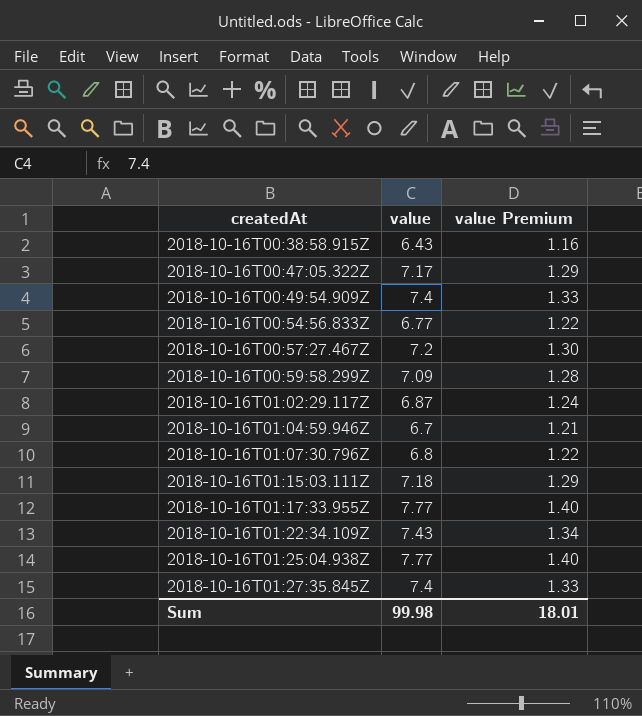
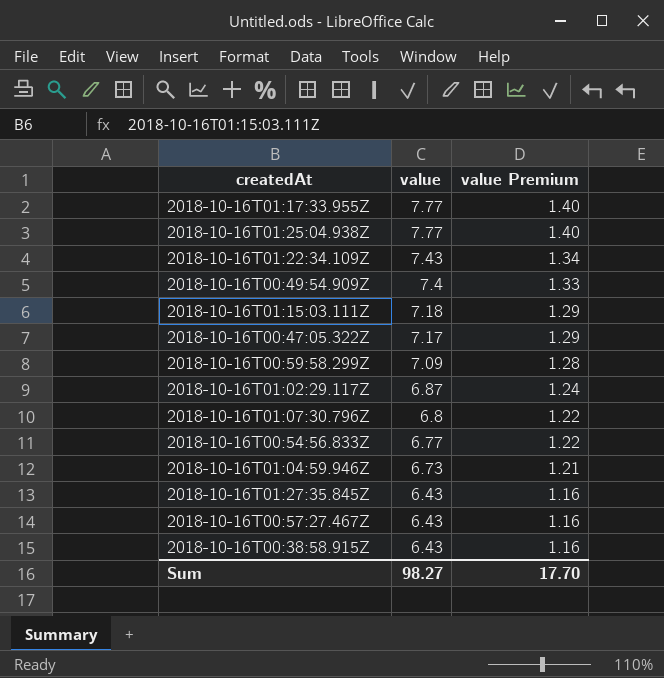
row order: createdAt ascending -> value descending
2018-10-16T01:04:59.946Z | value: 6.7 -> 6.73
2018-10-16T01:27:35.845Z | value: 7.4 -> 6.43
2018-10-16T01:27:35.845Z | value Premium: 1.33 -> 1.16
2018-10-16T00:57:27.467Z | value: 7.2 -> 6.43
2018-10-16T00:57:27.467Z | value Premium: 1.30 -> 1.16
Sum | value: 99.98 -> 98.27
Sum | value Premium: 18.01 -> 17.70

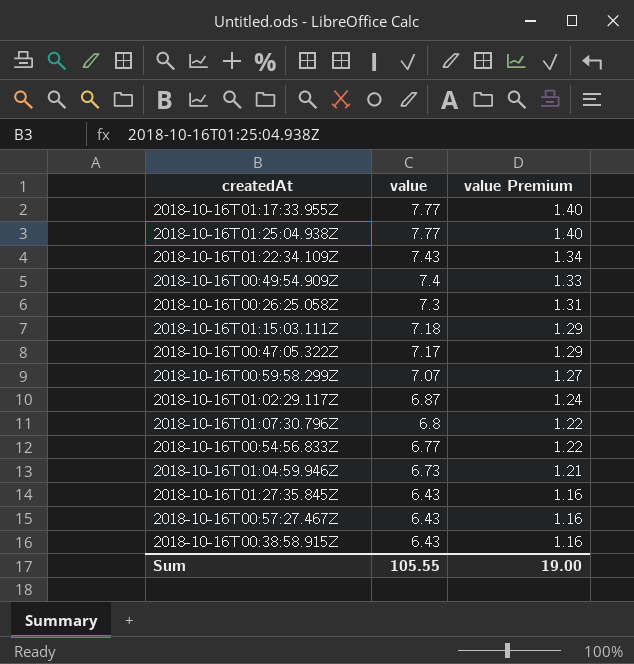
row 2018-10-16T00:26:25.058Z: none -> 7.3 | 1.31
2018-10-16T00:59:58.299Z | value: 7.09 -> 7.07
2018-10-16T00:59:58.299Z | value Premium: 1.28 -> 1.27
Sum | value: 98.27 -> 105.55
Sum | value Premium: 17.70 -> 19.00

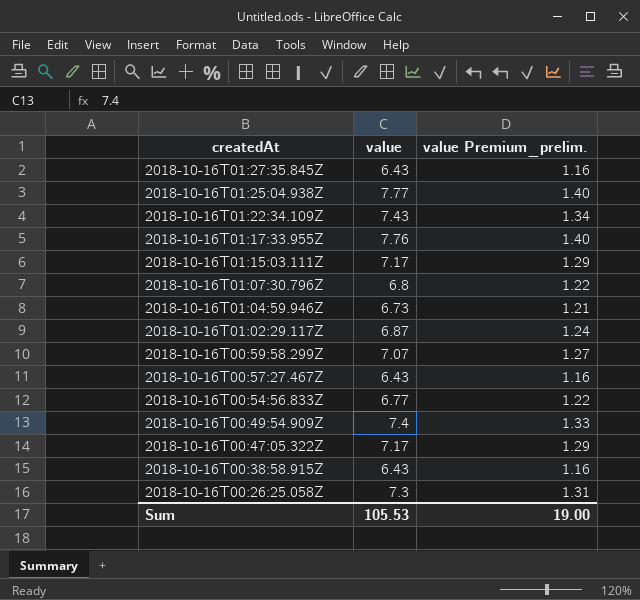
row order: value descending -> createdAt descending
column name: value Premium -> value Premium_prelim.
2018-10-16T01:17:33.955Z | value: 7.77 -> 7.76
2018-10-16T01:15:03.111Z | value: 7.18 -> 7.17
Sum | value: 105.55 -> 105.53

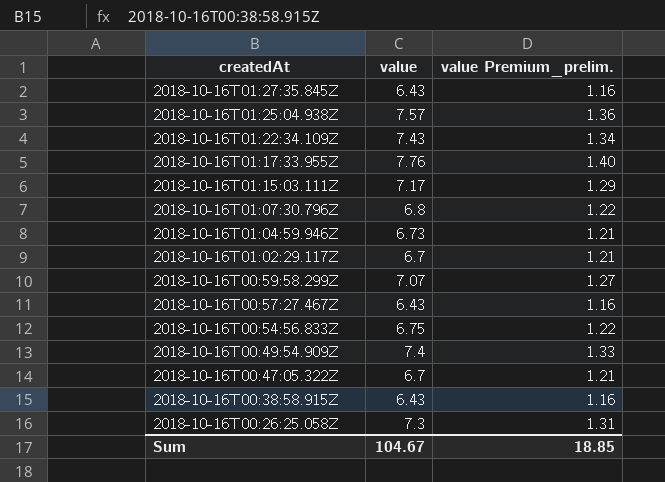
2018-10-16T01:25:04.938Z | value: 7.77 -> 7.57
2018-10-16T01:25:04.938Z | value Premium_prelim.: 1.40 -> 1.36
2018-10-16T01:02:29.117Z | value: 6.87 -> 6.7
2018-10-16T01:02:29.117Z | value Premium_prelim.: 1.24 -> 1.21
2018-10-16T00:54:56.833Z | value: 6.77 -> 6.75
2018-10-16T00:47:05.322Z | value: 7.17 -> 6.7
2018-10-16T00:47:05.322Z | value Premium_prelim.: 1.29 -> 1.21
Sum | value: 105.53 -> 104.67
Sum | value Premium_prelim.: 19.00 -> 18.85

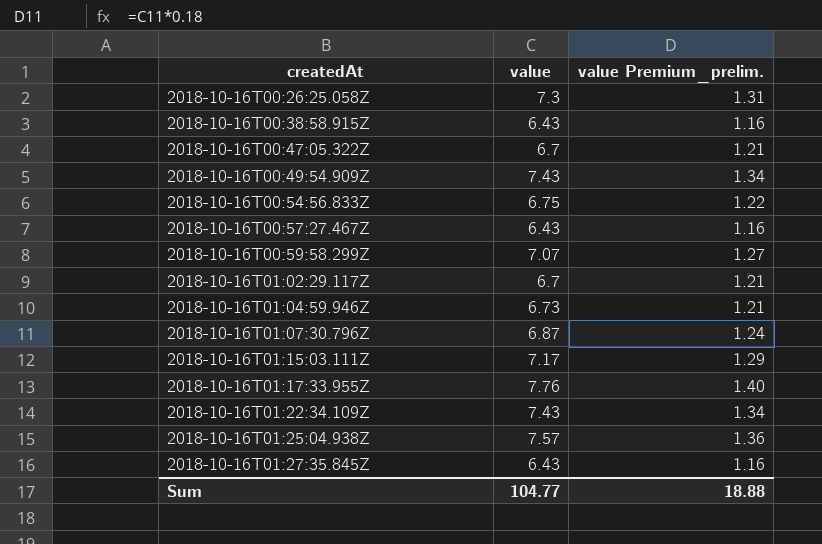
row order: createdAt descending -> createdAt ascending
2018-10-16T00:49:54.909Z | value: 7.4 -> 7.43
2018-10-16T00:49:54.909Z | value Premium_prelim.: 1.33 -> 1.34
2018-10-16T01:07:30.796Z | value: 6.8 -> 6.87
2018-10-16T01:07:30.796Z | value Premium_prelim.: 1.22 -> 1.24
Sum | value: 104.67 -> 104.77
Sum | value Premium_prelim.: 18.85 -> 18.88

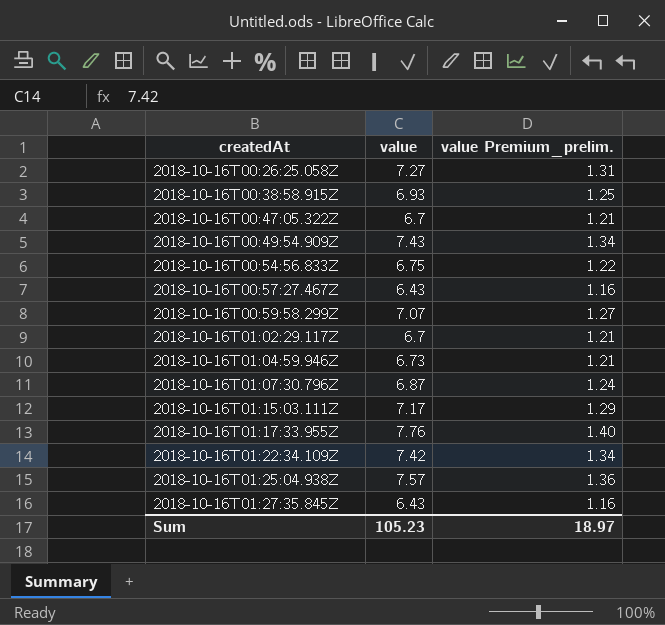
2018-10-16T00:26:25.058Z | value: 7.3 -> 7.27
2018-10-16T00:38:58.915Z | value: 6.43 -> 6.93
2018-10-16T00:38:58.915Z | value Premium_prelim.: 1.16 -> 1.25
2018-10-16T01:22:34.109Z | value: 7.43 -> 7.42
Sum | value: 104.77 -> 105.23
Sum | value Premium_prelim.: 18.88 -> 18.97

